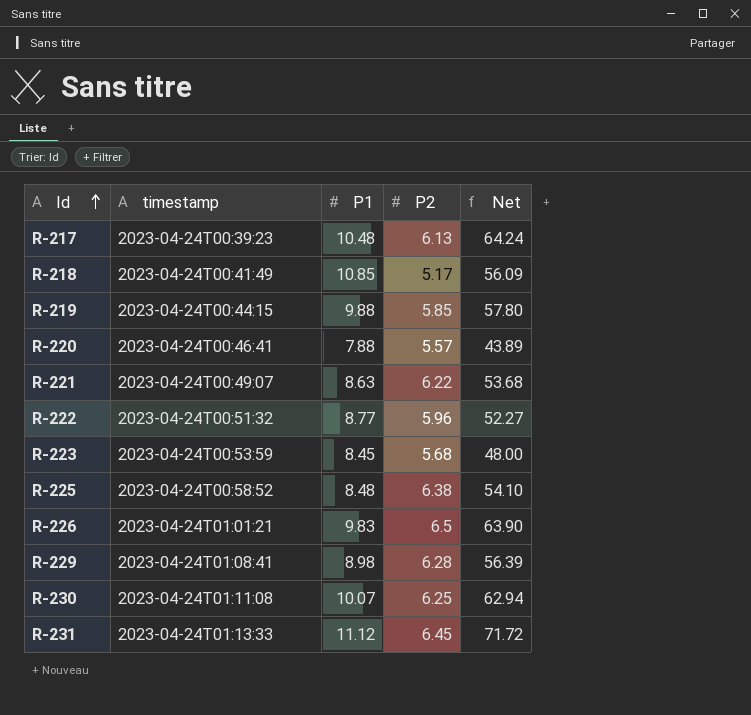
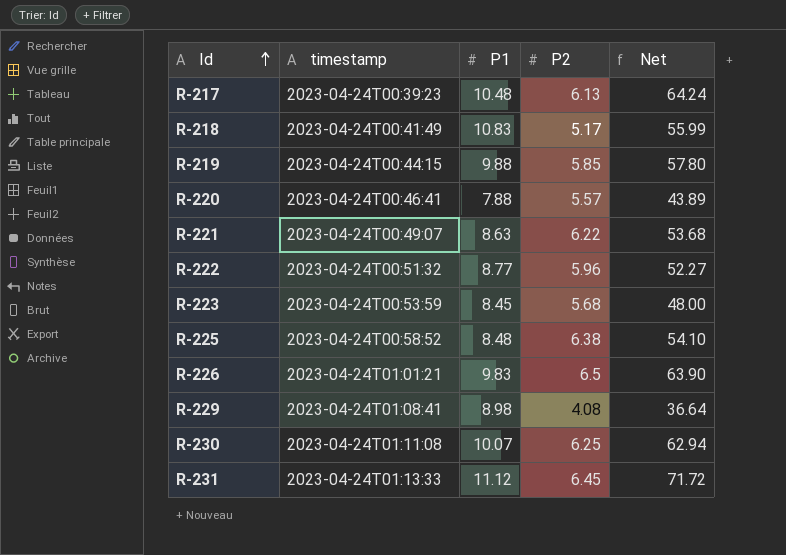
R-218 | P1: 10.85 -> 10.83
R-218 | Net: 56.09 -> 55.99
R-229 | P2: 6.28 -> 4.08
R-229 | Net: 56.39 -> 36.64

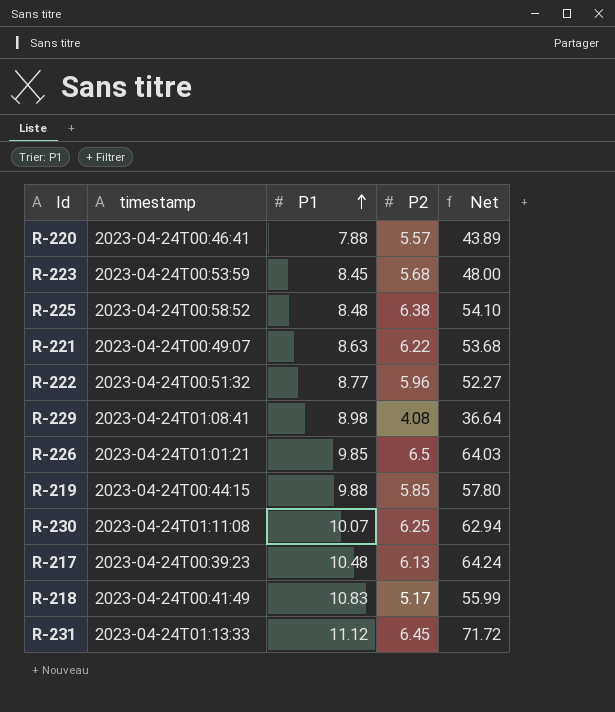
row order: Id ascending -> P1 ascending
R-226 | P1: 9.83 -> 9.85
R-226 | Net: 63.90 -> 64.03

